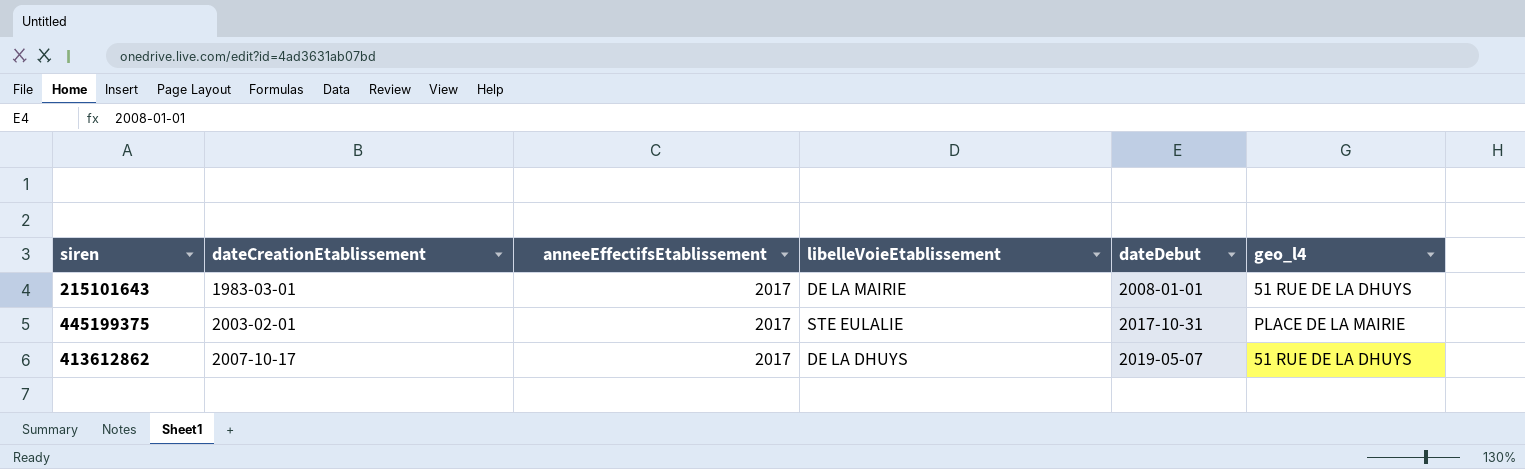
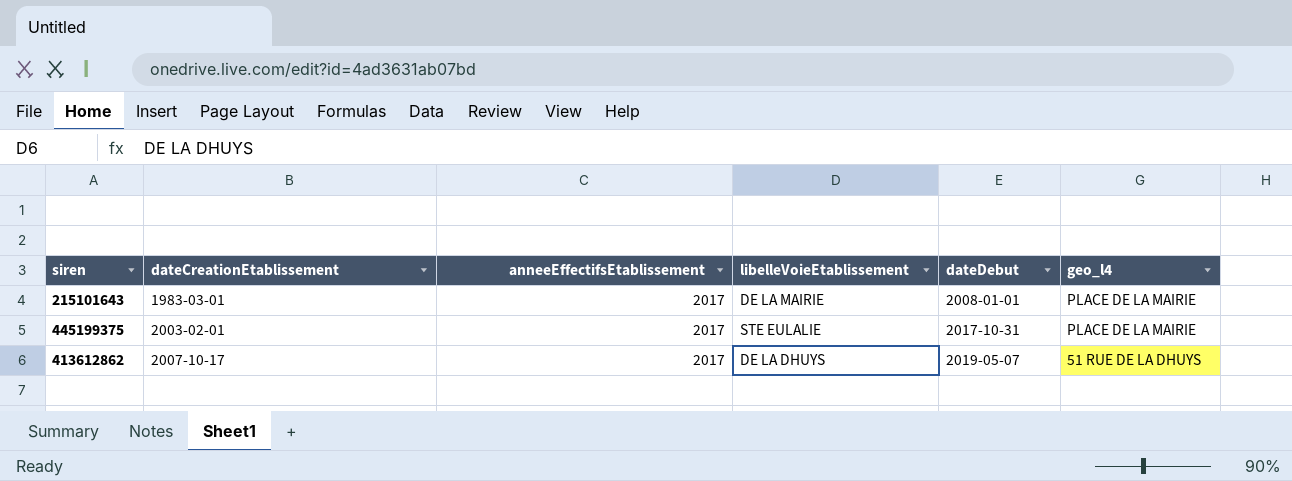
215101643 | geo_l4: 51 RUE DE LA DHUYS -> PLACE DE LA MAIRIE

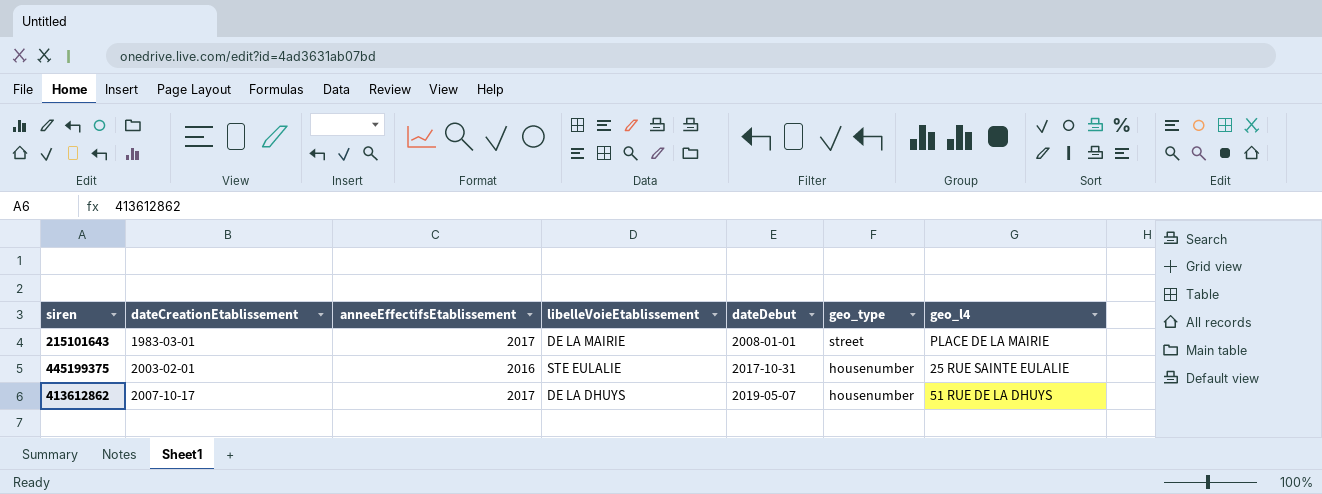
column geo_type | position: none -> 6
445199375 | anneeEffectifsEtablissement: 2017 -> 2016
445199375 | geo_l4: PLACE DE LA MAIRIE -> 25 RUE SAINTE EULALIE

